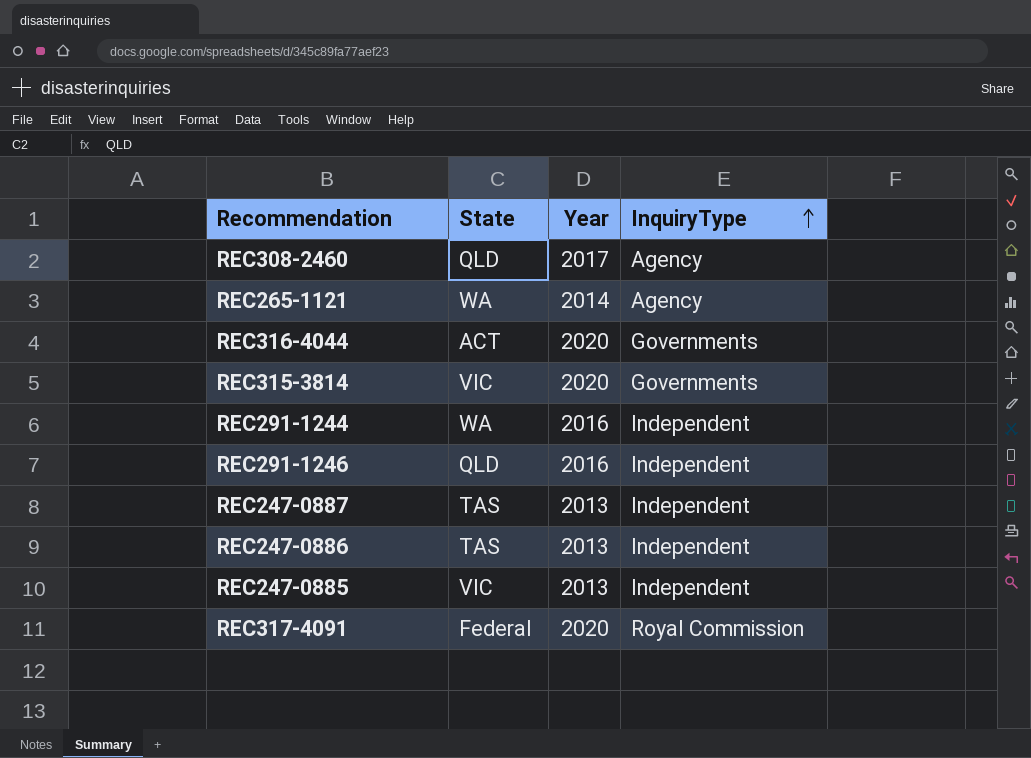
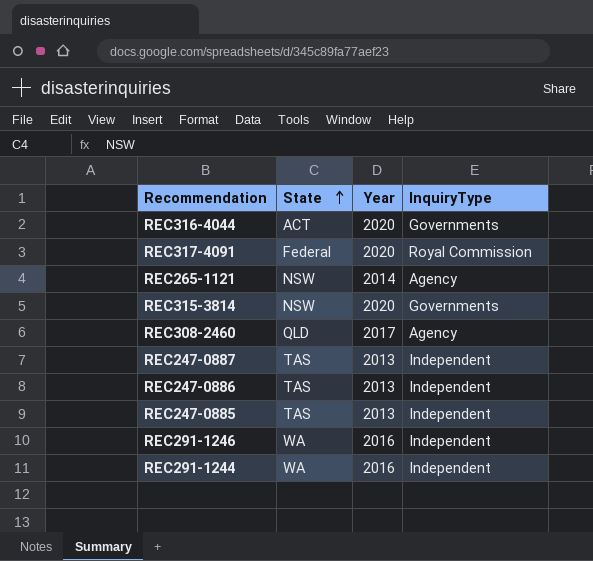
row order: InquiryType ascending -> State ascending
REC265-1121 | State: WA -> NSW
REC315-3814 | State: VIC -> NSW
REC247-0885 | State: VIC -> TAS
REC291-1246 | State: QLD -> WA

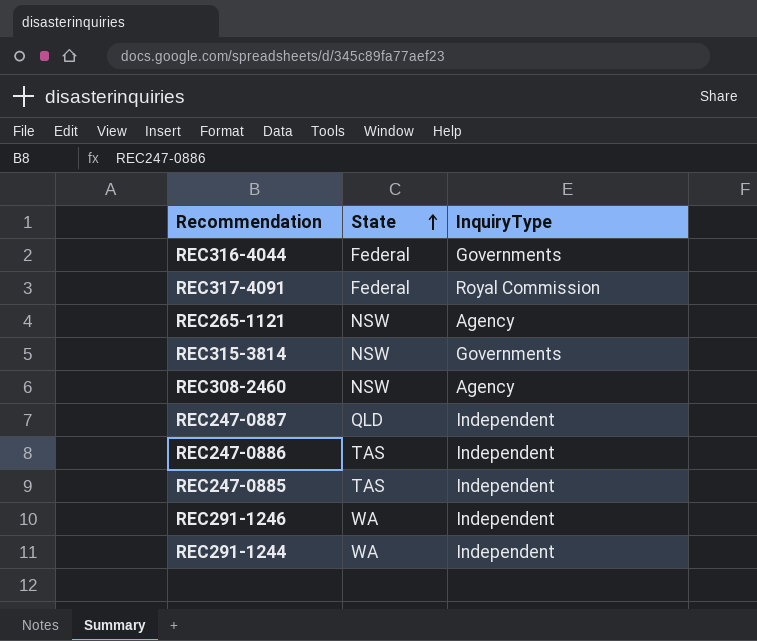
column Year | position: 3 -> none
REC316-4044 | State: ACT -> Federal
REC308-2460 | State: QLD -> NSW
REC247-0887 | State: TAS -> QLD

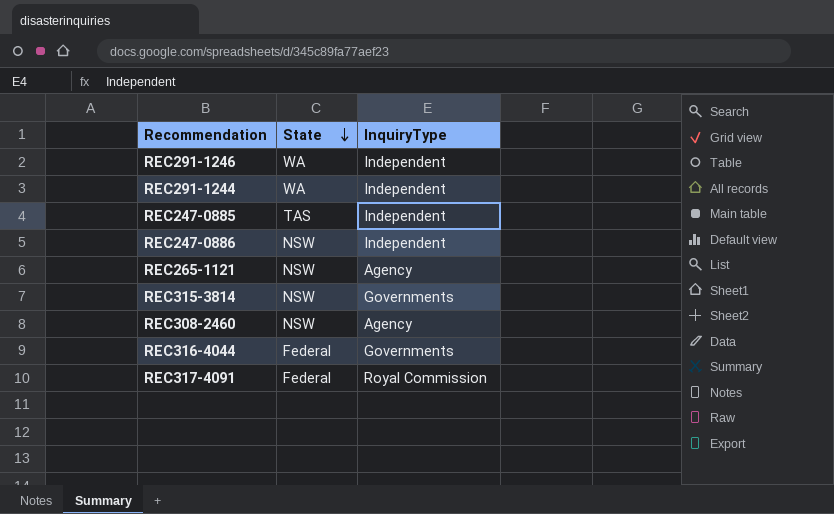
row order: State ascending -> State descending
row REC247-0887: QLD | Independent -> none
REC247-0886 | State: TAS -> NSW

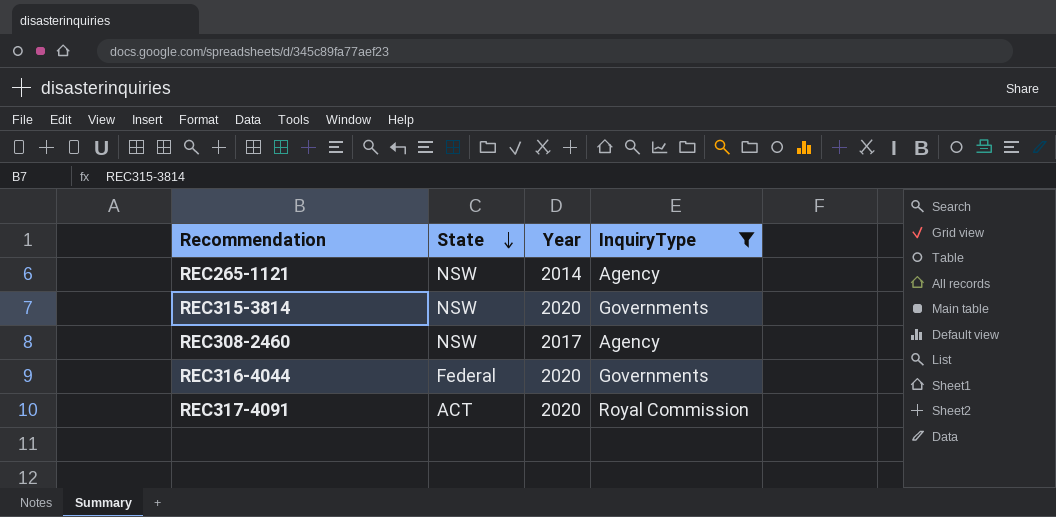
filter: none -> InquiryType != Independent
column Year | position: none -> 3
REC317-4091 | State: Federal -> ACT

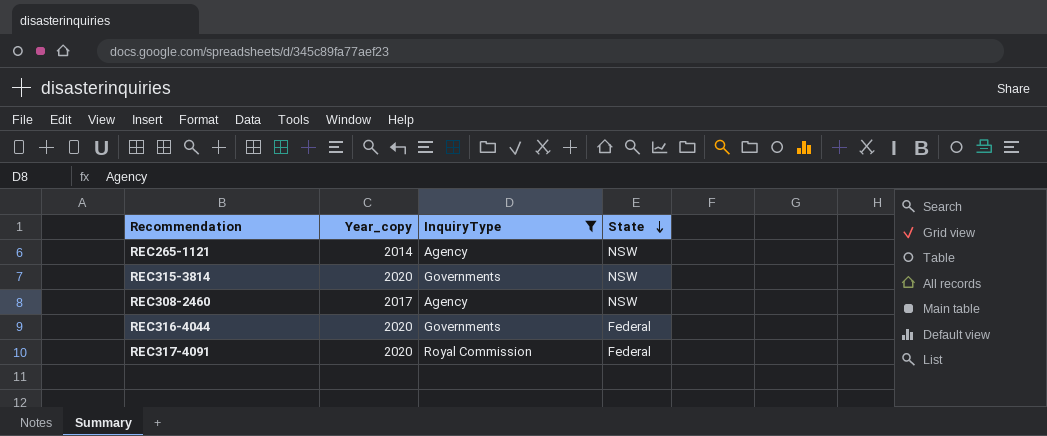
column name: Year -> Year_copy
column State | position: 2 -> 4
REC317-4091 | State: ACT -> Federal

